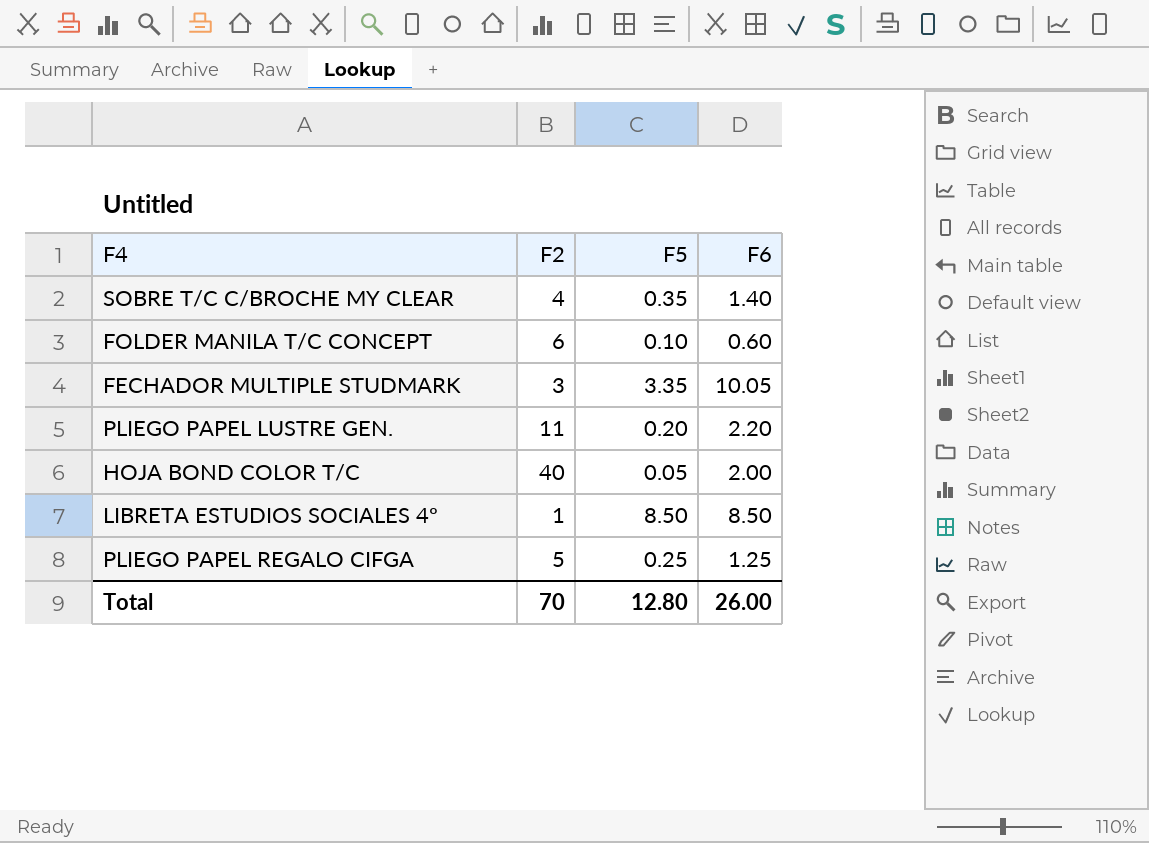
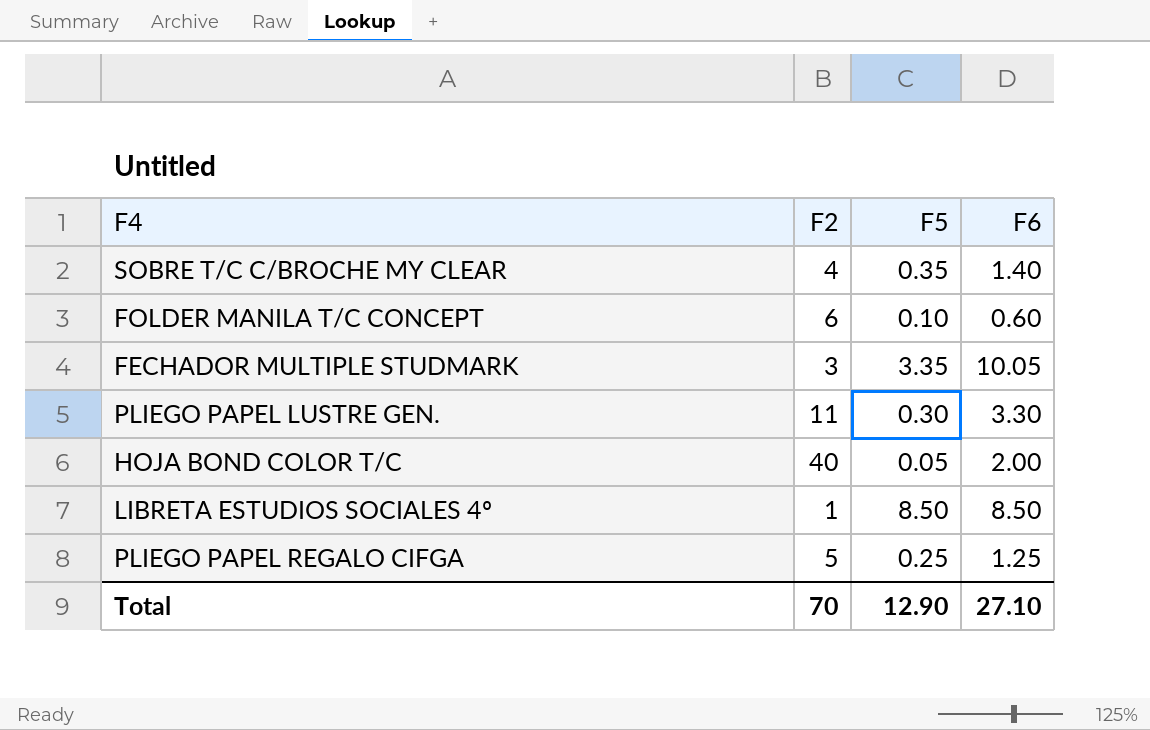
PLIEGO PAPEL LUSTRE GEN. | F5: 0.20 -> 0.30
PLIEGO PAPEL LUSTRE GEN. | F6: 2.20 -> 3.30
Total | F5: 12.80 -> 12.90
Total | F6: 26.00 -> 27.10

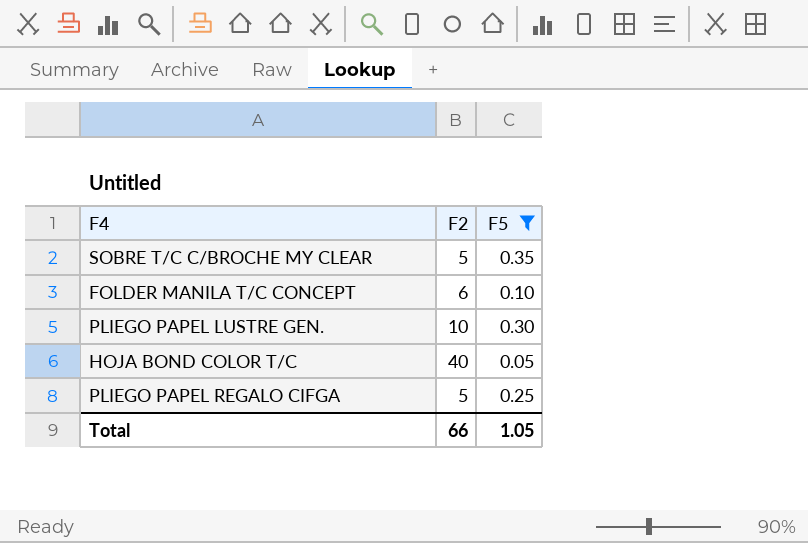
filter: none -> F5 <= 0.35
column F6 | formula: [F2] * [F5] -> none
SOBRE T/C C/BROCHE MY CLEAR | F2: 4 -> 5
PLIEGO PAPEL LUSTRE GEN. | F2: 11 -> 10
Total | F2: 70 -> 66
Total | F5: 12.90 -> 1.05

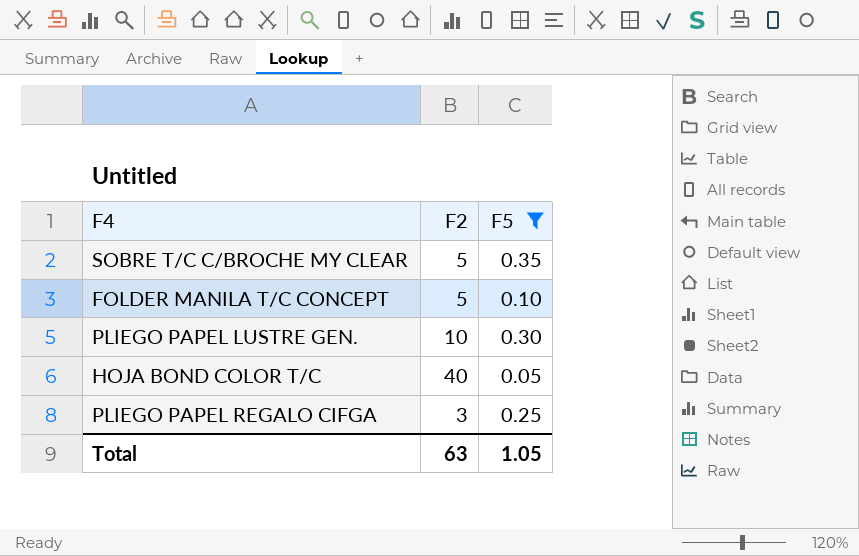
FOLDER MANILA T/C CONCEPT | F2: 6 -> 5
PLIEGO PAPEL REGALO CIFGA | F2: 5 -> 3
Total | F2: 66 -> 63

